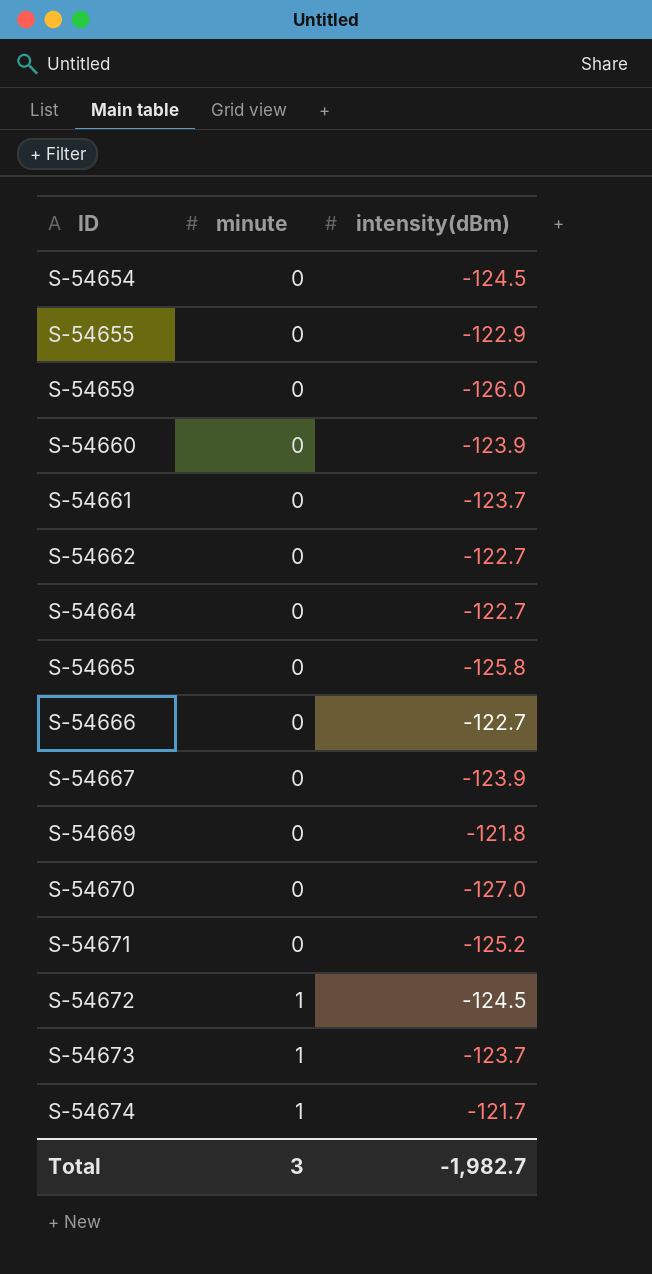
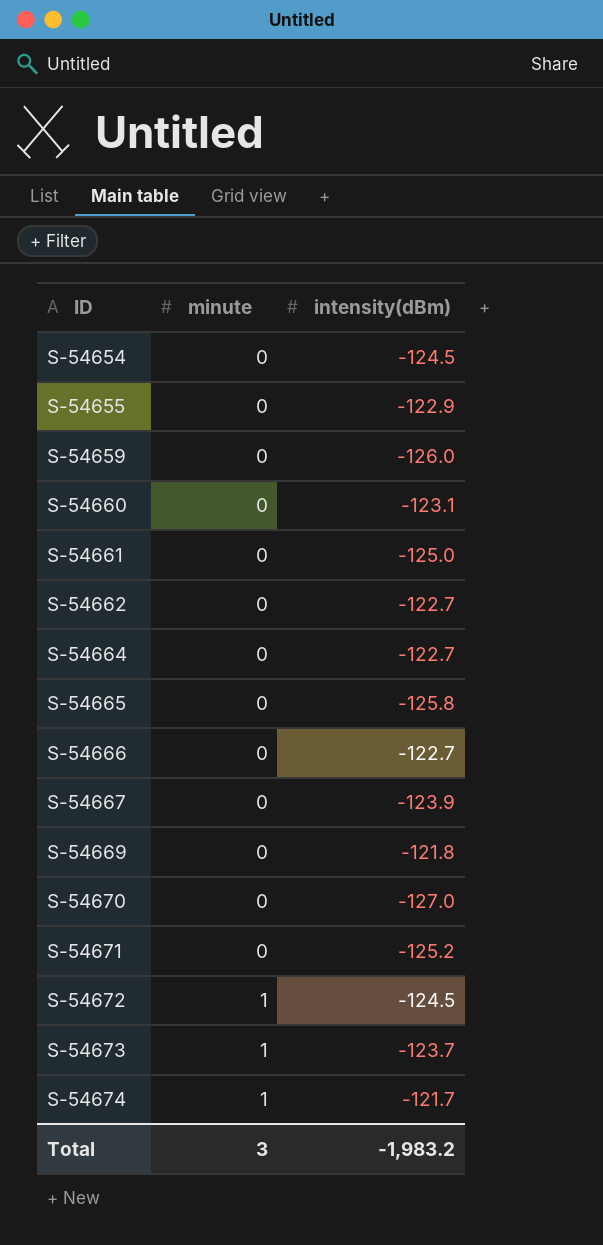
S-54660 | intensity(dBm): -123.9 -> -123.1
S-54661 | intensity(dBm): -123.7 -> -125.0
Total | intensity(dBm): -1,982.7 -> -1,983.2

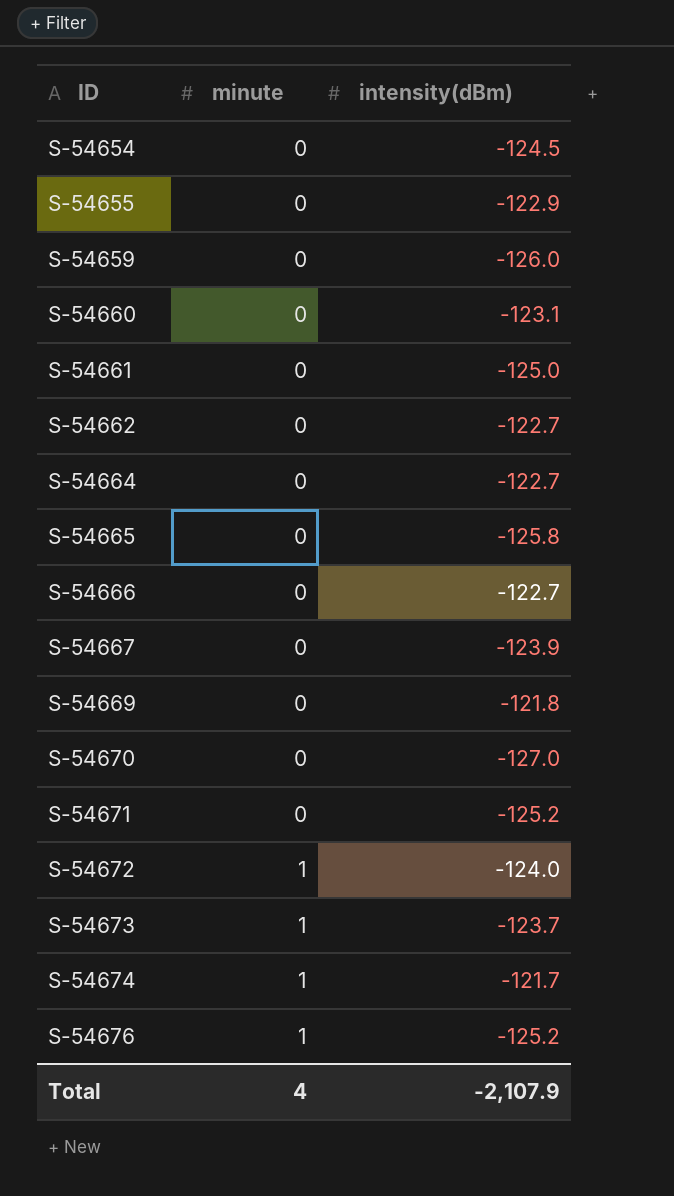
S-54672 | intensity(dBm): -124.5 -> -124.0
row S-54676: none -> 1 | -125.2
Total | minute: 3 -> 4
Total | intensity(dBm): -1,983.2 -> -2,107.9

